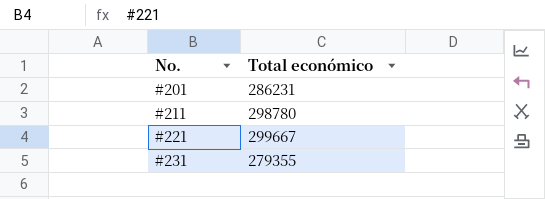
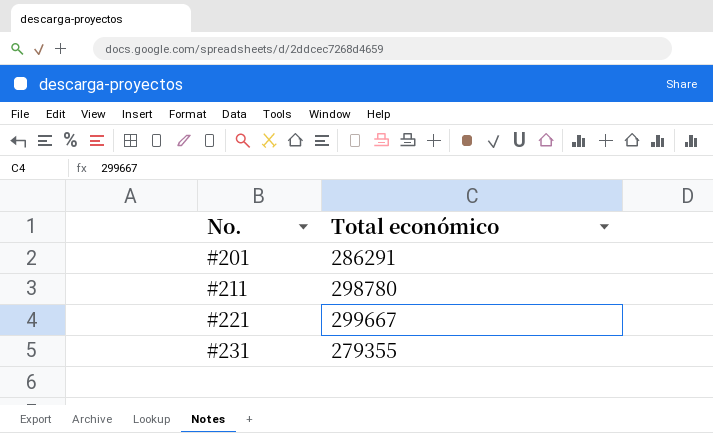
#201 | Total económico: 286231 -> 286291

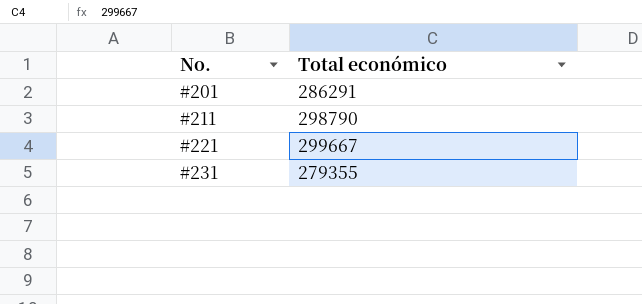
#211 | Total económico: 298780 -> 298790

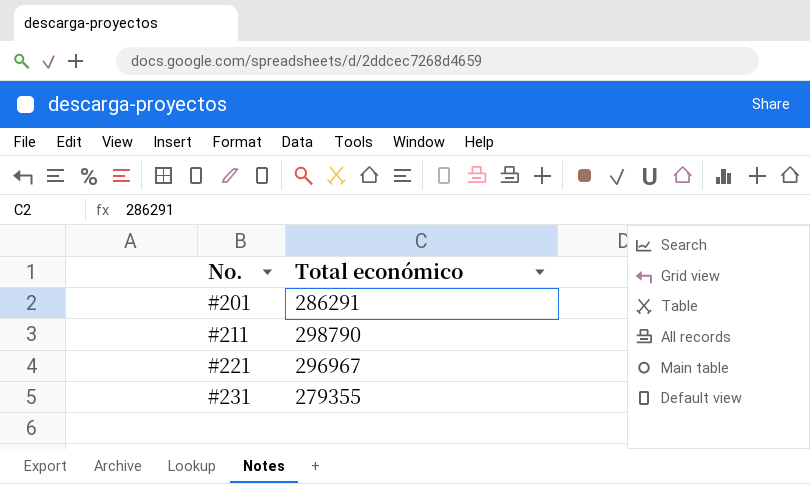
#221 | Total económico: 299667 -> 296967

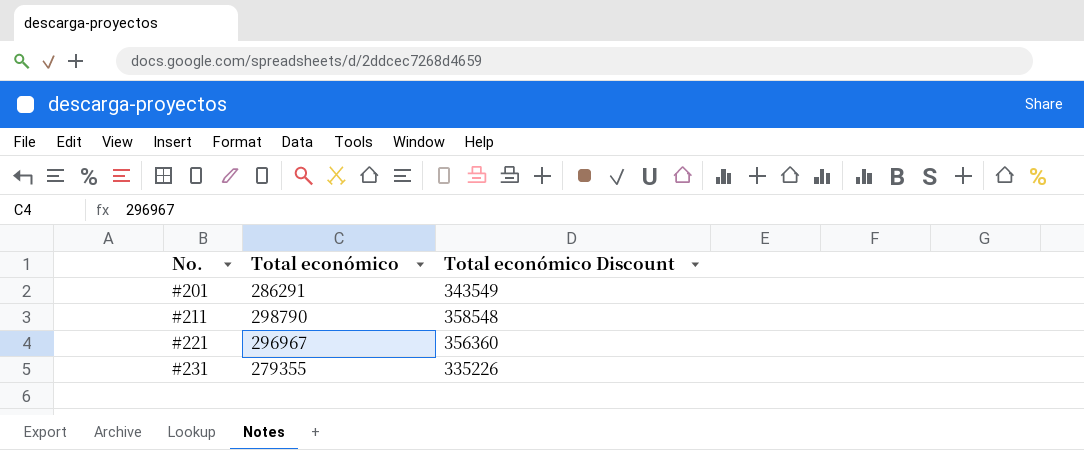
column Total económico Discount | formula: none -> [Total económico] * 1.2

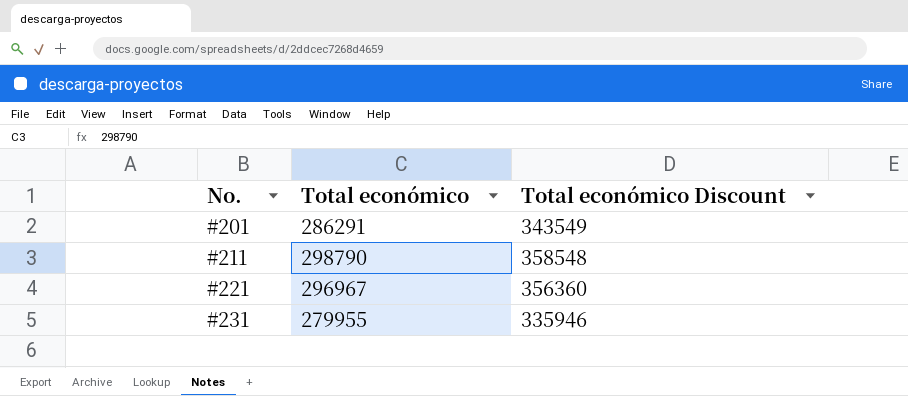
#231 | Total económico: 279355 -> 279955
#231 | Total económico Discount: 335226 -> 335946

